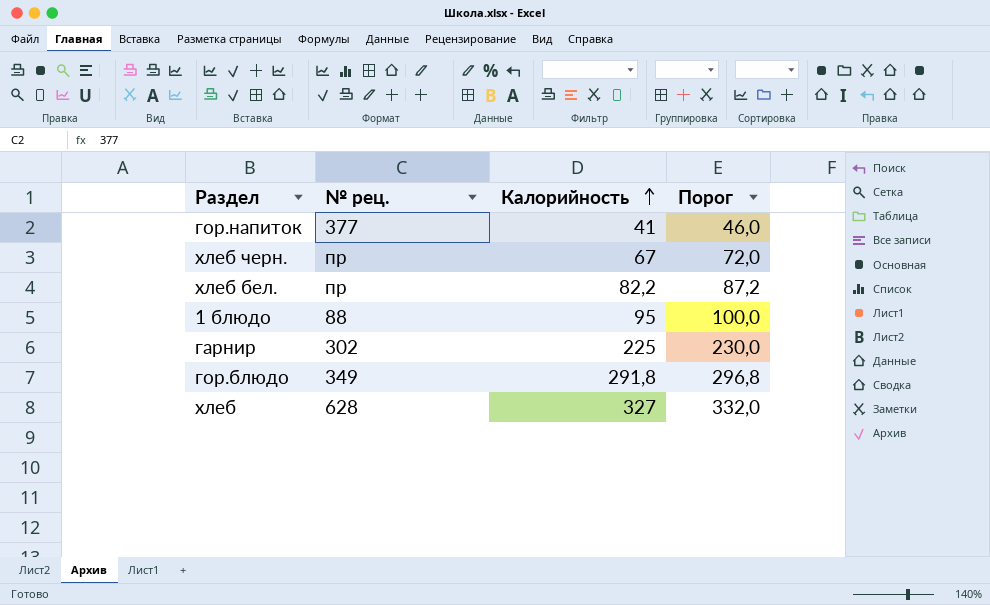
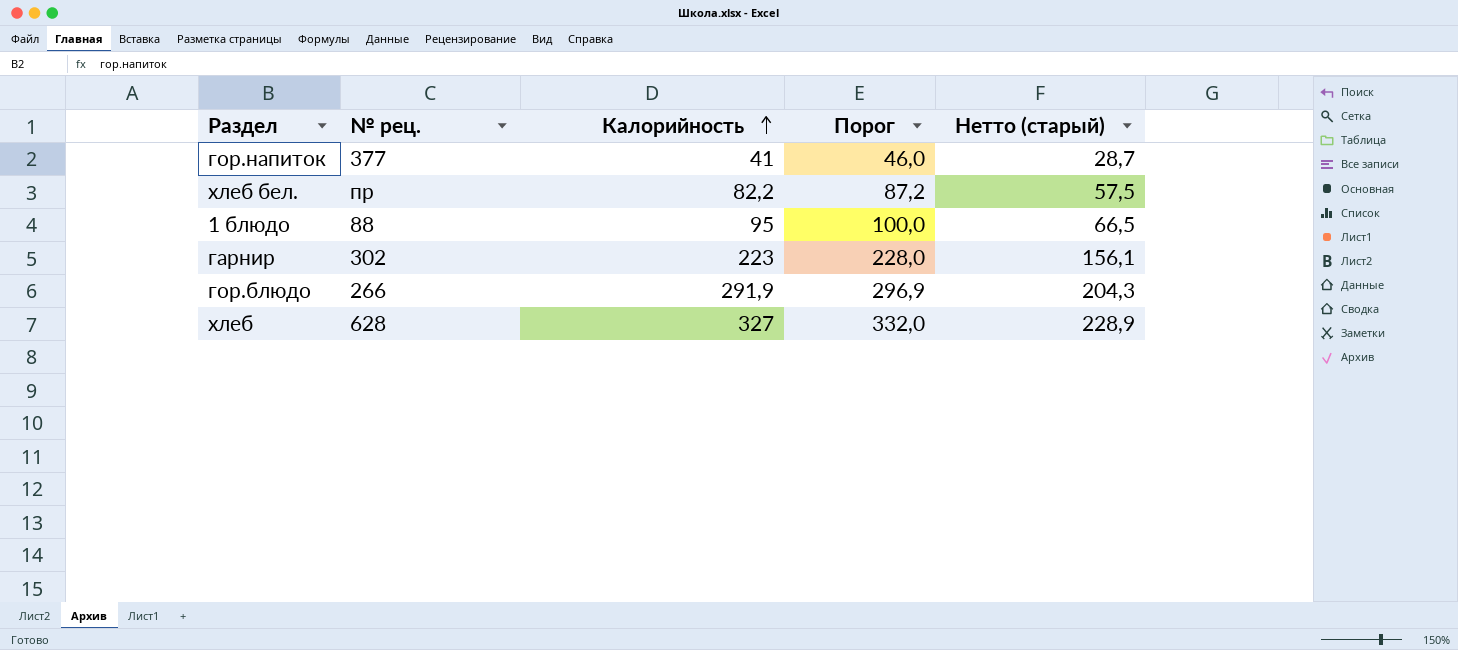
column Нетто (старый) | formula: none -> [Калорийность] * 0,7
row хлеб черн.: пр | 67 | 72,0 -> none
гарнир | Калорийность: 225 -> 223
гарнир | Порог: 230,0 -> 228,0
гор.блюдо | № рец.: 349 -> 266
гор.блюдо | Калорийность: 291,8 -> 291,9
гор.блюдо | Порог: 296,8 -> 296,9

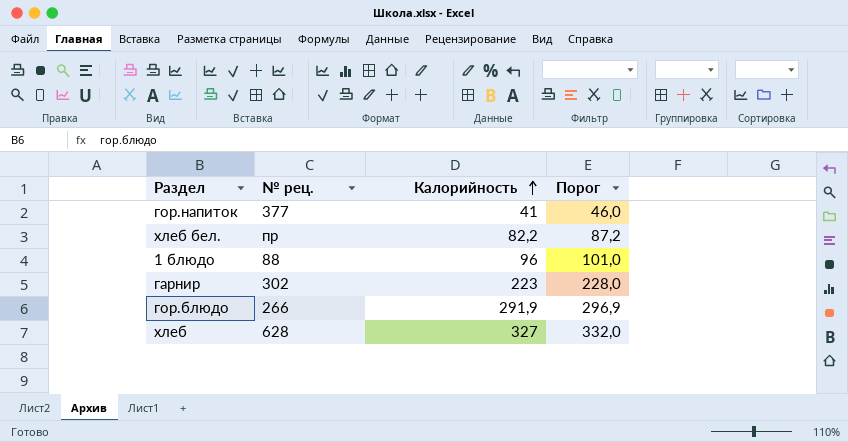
column Нетто (старый) | formula: [Калорийность] * 0,7 -> none
1 блюдо | Калорийность: 95 -> 96
1 блюдо | Порог: 100,0 -> 101,0

